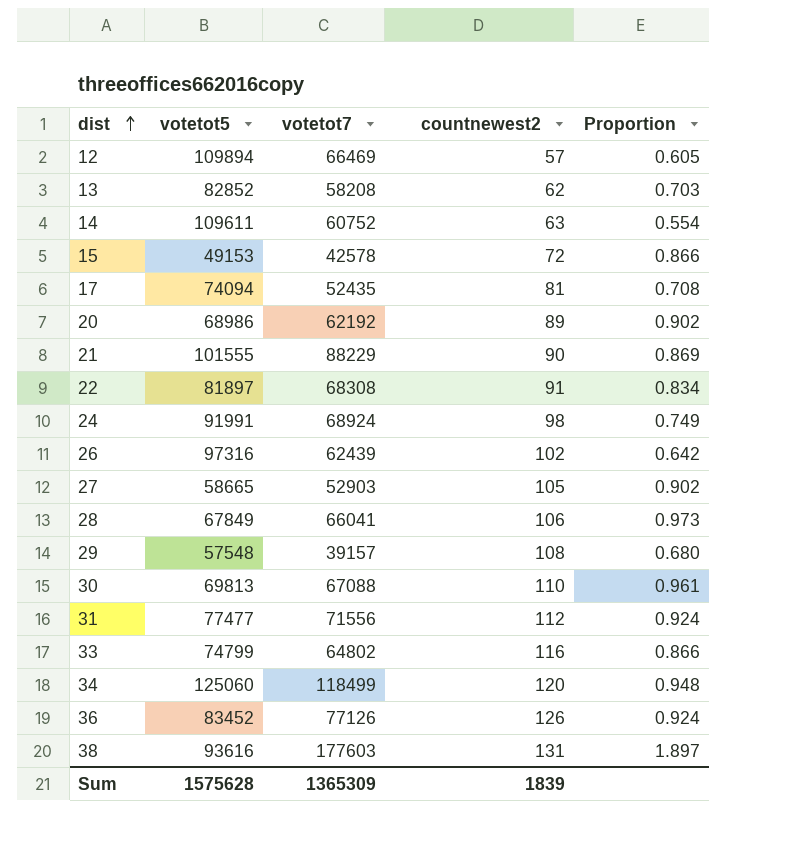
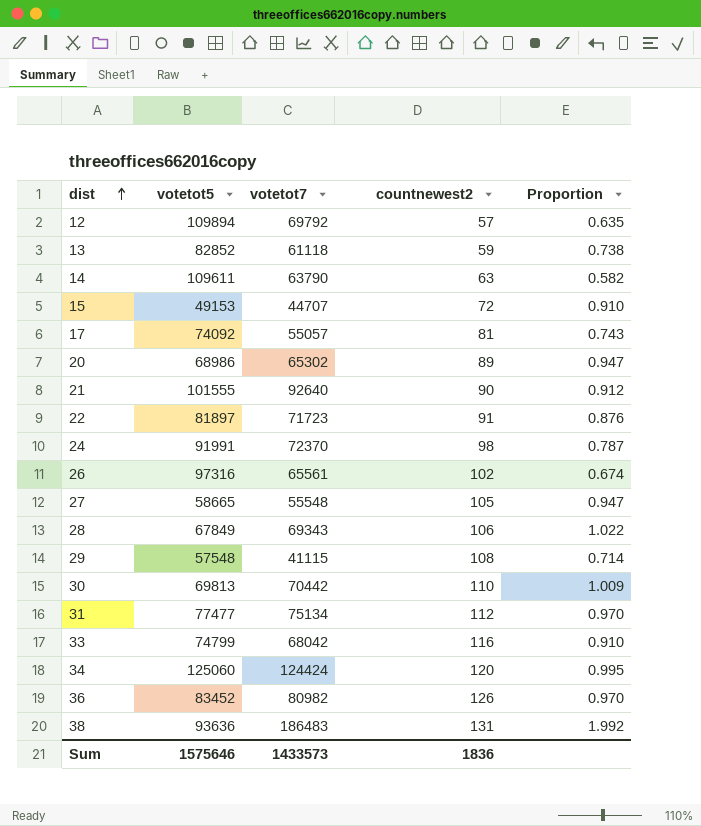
12 | votetot7: 66469 -> 69792
12 | Proportion: 0.605 -> 0.635
13 | votetot7: 58208 -> 61118
13 | countnewest2: 62 -> 59
13 | Proportion: 0.703 -> 0.738
14 | votetot7: 60752 -> 63790
14 | Proportion: 0.554 -> 0.582
15 | votetot7: 42578 -> 44707
15 | Proportion: 0.866 -> 0.910
17 | votetot5: 74094 -> 74092
17 | votetot7: 52435 -> 55057
17 | Proportion: 0.708 -> 0.743
20 | votetot7: 62192 -> 65302
20 | Proportion: 0.902 -> 0.947
21 | votetot7: 88229 -> 92640
21 | Proportion: 0.869 -> 0.912
22 | votetot7: 68308 -> 71723
22 | Proportion: 0.834 -> 0.876
24 | votetot7: 68924 -> 72370
24 | Proportion: 0.749 -> 0.787
26 | votetot7: 62439 -> 65561
26 | Proportion: 0.642 -> 0.674
27 | votetot7: 52903 -> 55548
27 | Proportion: 0.902 -> 0.947
28 | votetot7: 66041 -> 69343
28 | Proportion: 0.973 -> 1.022
29 | votetot7: 39157 -> 41115
29 | Proportion: 0.680 -> 0.714
30 | votetot7: 67088 -> 70442
30 | Proportion: 0.961 -> 1.009
31 | votetot7: 71556 -> 75134
31 | Proportion: 0.924 -> 0.970
33 | votetot7: 64802 -> 68042
33 | Proportion: 0.866 -> 0.910
34 | votetot7: 118499 -> 124424
34 | Proportion: 0.948 -> 0.995
36 | votetot7: 77126 -> 80982
36 | Proportion: 0.924 -> 0.970
38 | votetot5: 93616 -> 93636
38 | votetot7: 177603 -> 186483
38 | Proportion: 1.897 -> 1.992
Sum | votetot5: 1575628 -> 1575646
Sum | votetot7: 1365309 -> 1433573
Sum | countnewest2: 1839 -> 1836

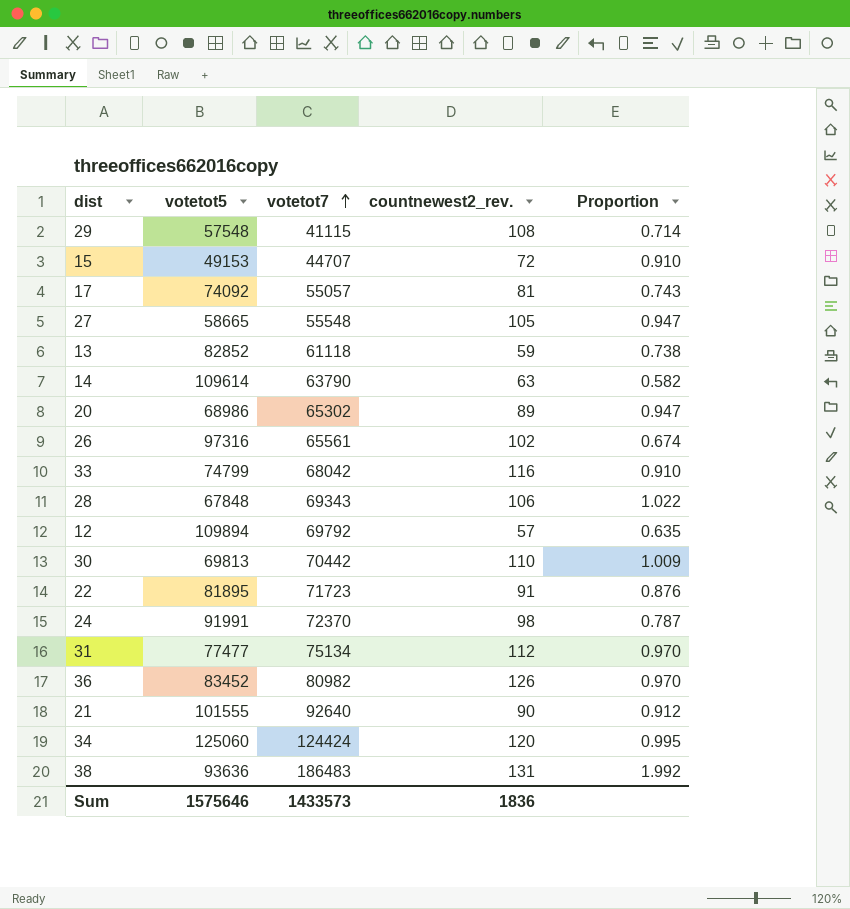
row order: dist ascending -> votetot7 ascending
column name: countnewest2 -> countnewest2_rev.
14 | votetot5: 109611 -> 109614
28 | votetot5: 67849 -> 67848
22 | votetot5: 81897 -> 81895

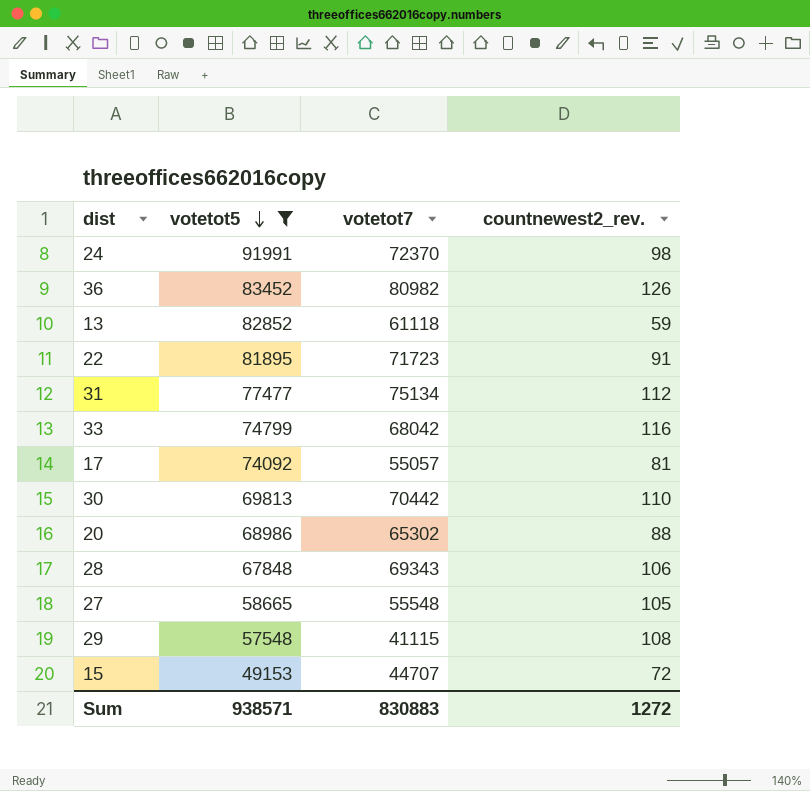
filter: none -> votetot5 <= 91991
row order: votetot7 ascending -> votetot5 descending
column Proportion | formula: [votetot7] / [votetot5] -> none
20 | countnewest2_rev.: 89 -> 88
Sum | votetot5: 1575646 -> 938571
Sum | votetot7: 1433573 -> 830883
Sum | countnewest2_rev.: 1836 -> 1272

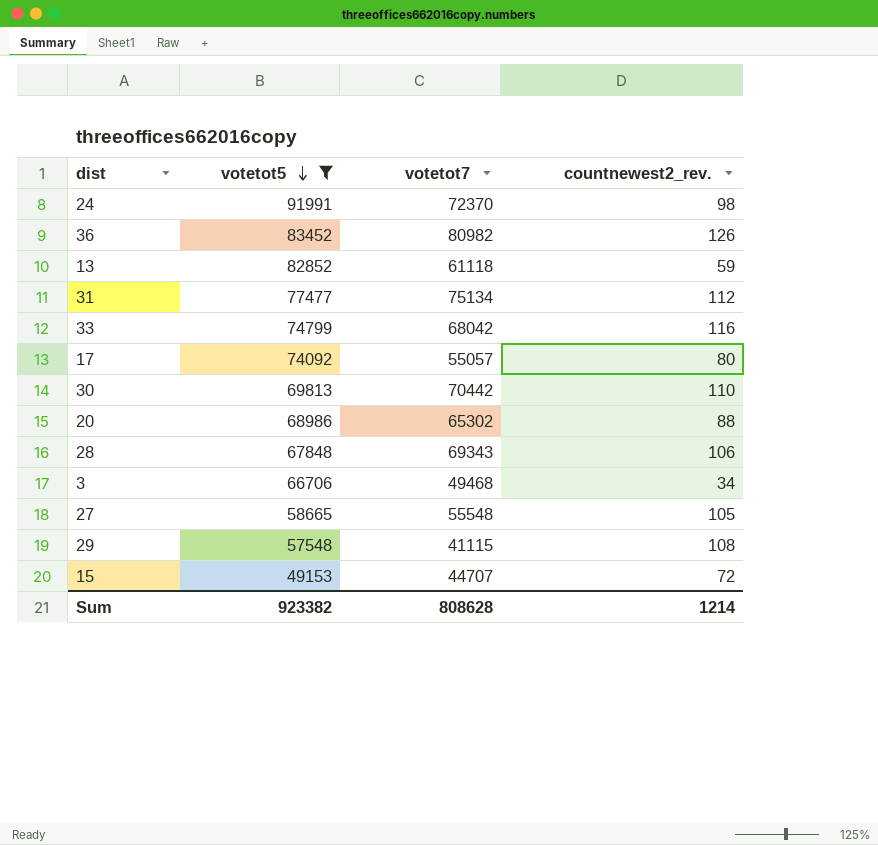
row 22: 81895 | 71723 | 91 -> none
17 | countnewest2_rev.: 81 -> 80
row 3: none -> 66706 | 49468 | 34
Sum | votetot5: 938571 -> 923382
Sum | votetot7: 830883 -> 808628
Sum | countnewest2_rev.: 1272 -> 1214

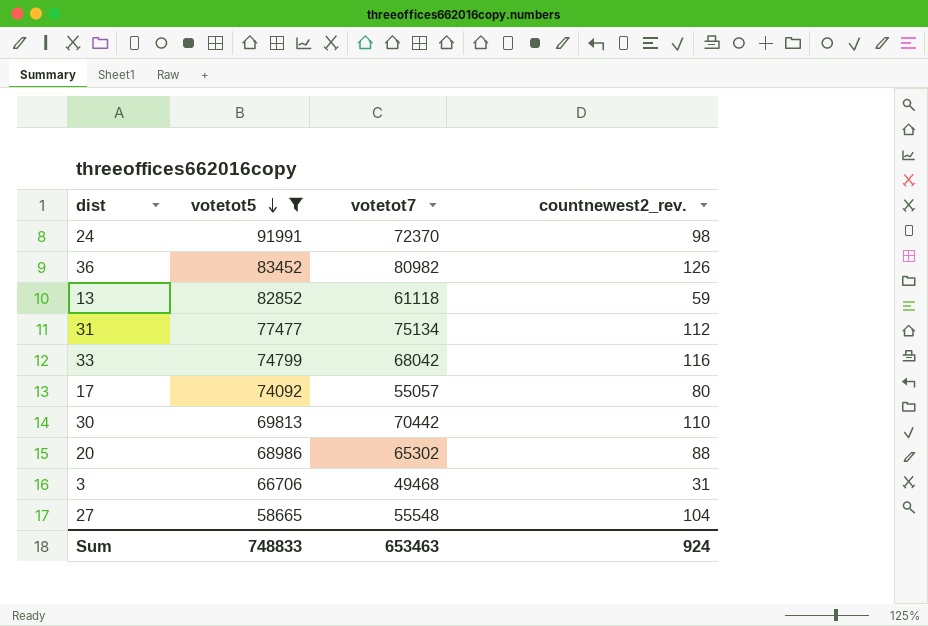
row 28: 67848 | 69343 | 106 -> none
row 29: 57548 | 41115 | 108 -> none
row 15: 49153 | 44707 | 72 -> none
3 | countnewest2_rev.: 34 -> 31
27 | countnewest2_rev.: 105 -> 104
Sum | votetot5: 923382 -> 748833
Sum | votetot7: 808628 -> 653463
Sum | countnewest2_rev.: 1214 -> 924

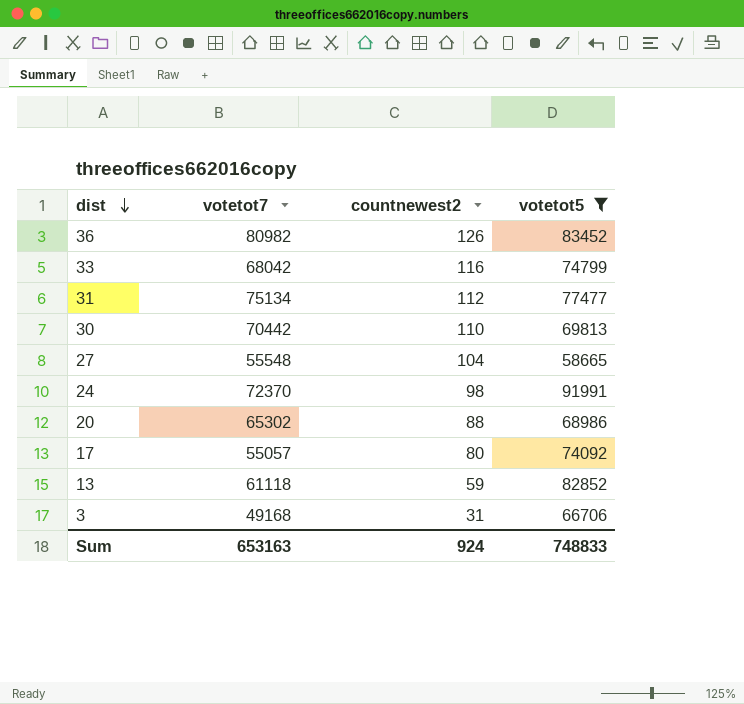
row order: votetot5 descending -> dist descending
column name: countnewest2_rev. -> countnewest2
column votetot5 | position: 2 -> 4
3 | votetot7: 49468 -> 49168
Sum | votetot7: 653463 -> 653163

